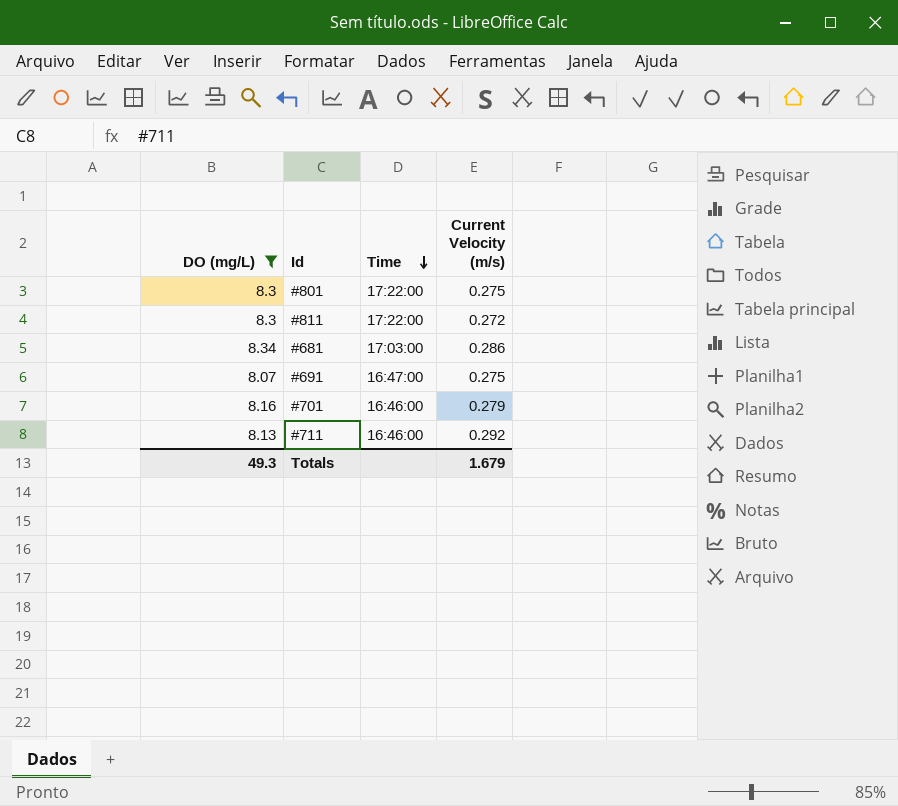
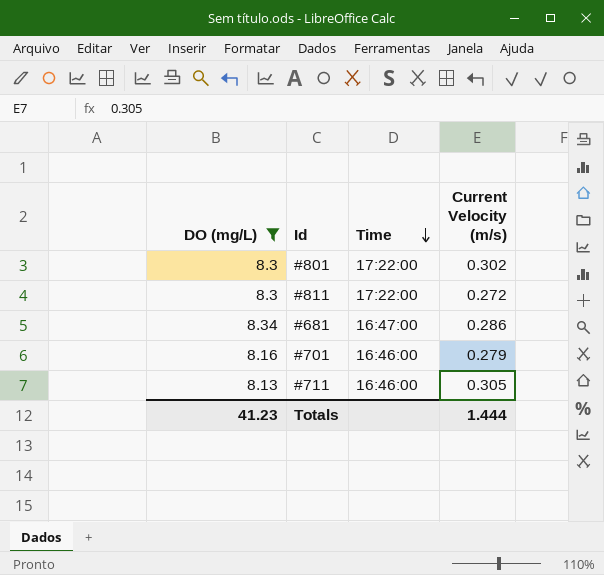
row #691: 8.07 | 16:47:00 | 0.275 -> none
#801 | Current Velocity (m/s): 0.275 -> 0.302
#681 | Time: 17:03:00 -> 16:47:00
#711 | Current Velocity (m/s): 0.292 -> 0.305
Totals | DO (mg/L): 49.3 -> 41.23
Totals | Current Velocity (m/s): 1.679 -> 1.444

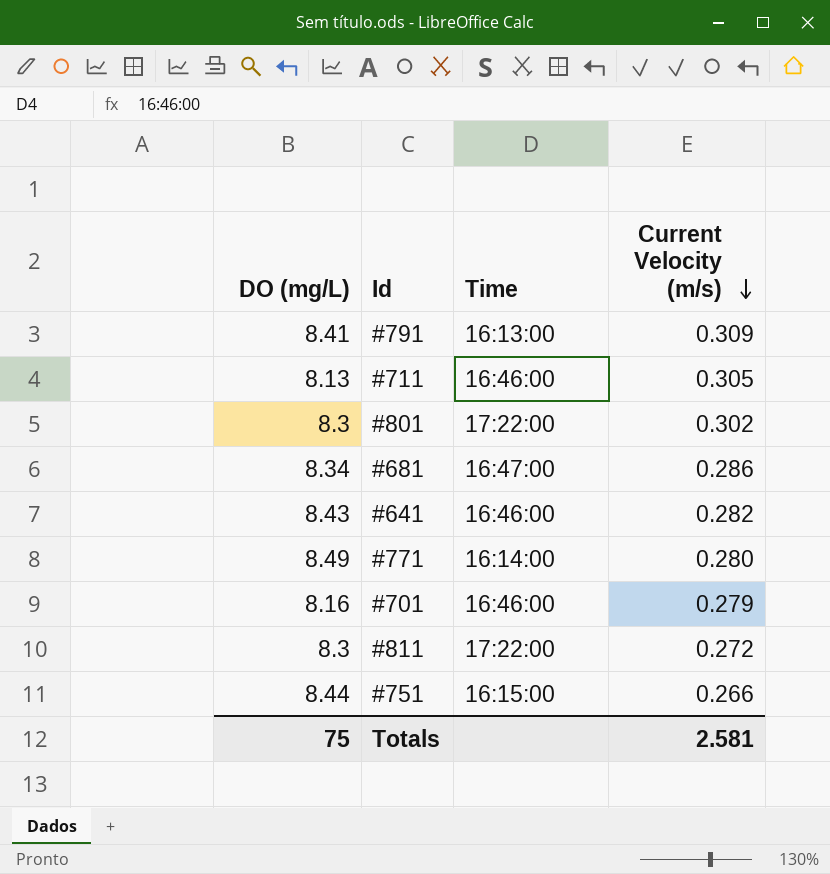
filter: DO (mg/L) <= 8.34 -> none
row order: Time descending -> Current Velocity (m/s) descending
Totals | DO (mg/L): 41.23 -> 75
Totals | Current Velocity (m/s): 1.444 -> 2.581

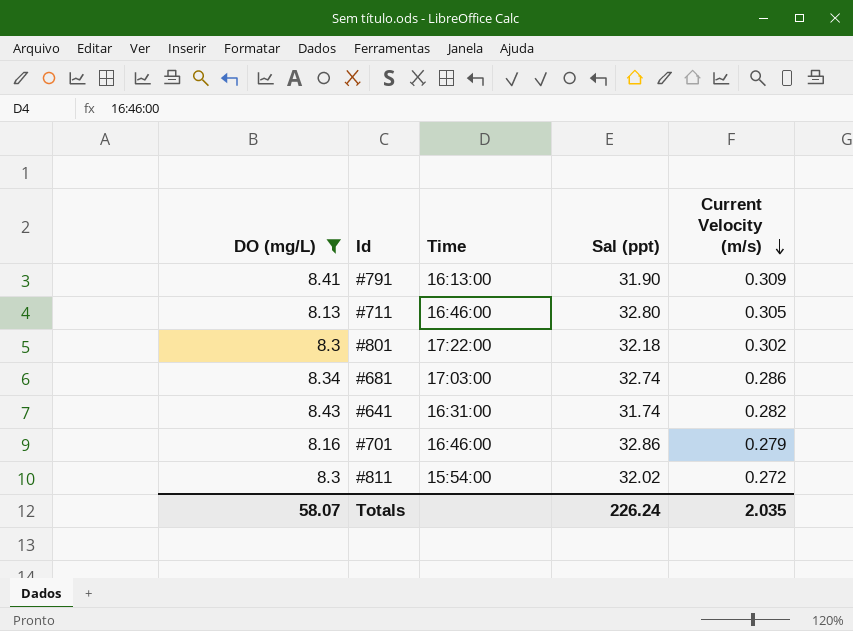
filter: none -> DO (mg/L) <= 8.43
column Sal (ppt) | position: none -> 4
#681 | Time: 16:47:00 -> 17:03:00
#641 | Time: 16:46:00 -> 16:31:00
#811 | Time: 17:22:00 -> 15:54:00
Totals | DO (mg/L): 75 -> 58.07
Totals | Current Velocity (m/s): 2.581 -> 2.035

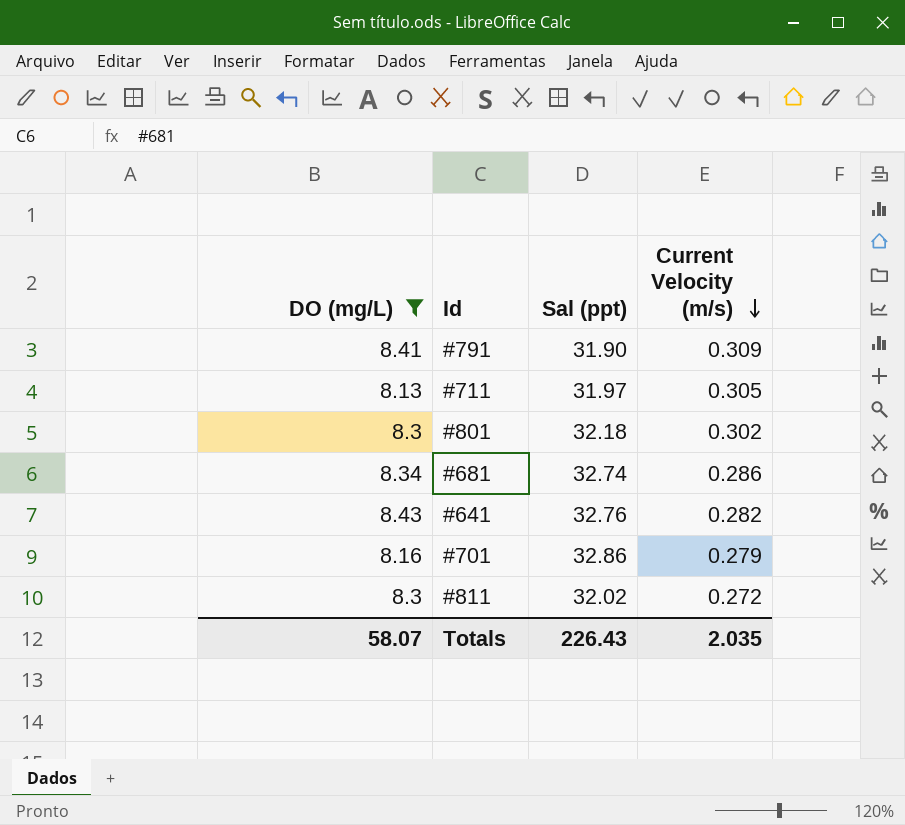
column Time | position: 3 -> none
#711 | Sal (ppt): 32.80 -> 31.97
#641 | Sal (ppt): 31.74 -> 32.76
Totals | Sal (ppt): 226.24 -> 226.43

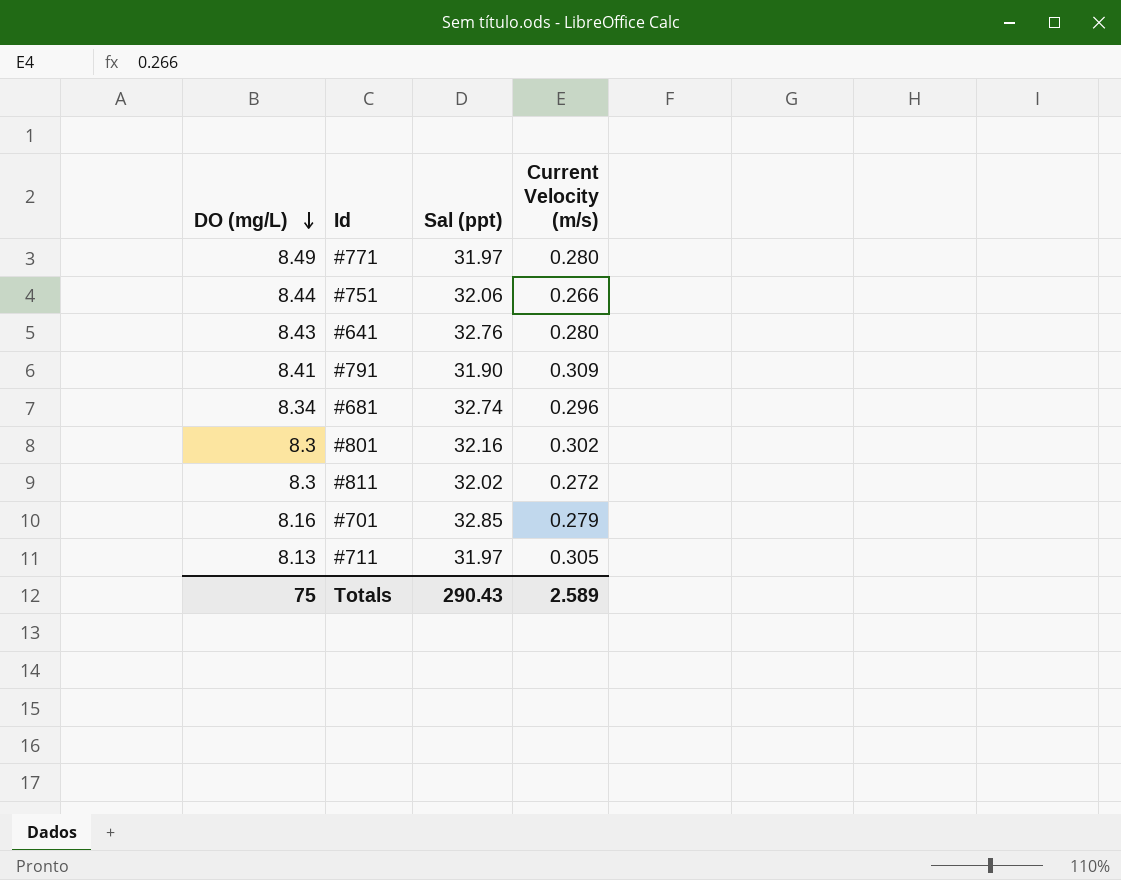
filter: DO (mg/L) <= 8.43 -> none
row order: Current Velocity (m/s) descending -> DO (mg/L) descending
#641 | Current Velocity (m/s): 0.282 -> 0.280
#681 | Current Velocity (m/s): 0.286 -> 0.296
#801 | Sal (ppt): 32.18 -> 32.16
#701 | Sal (ppt): 32.86 -> 32.85
Totals | DO (mg/L): 58.07 -> 75
Totals | Sal (ppt): 226.43 -> 290.43
Totals | Current Velocity (m/s): 2.035 -> 2.589

